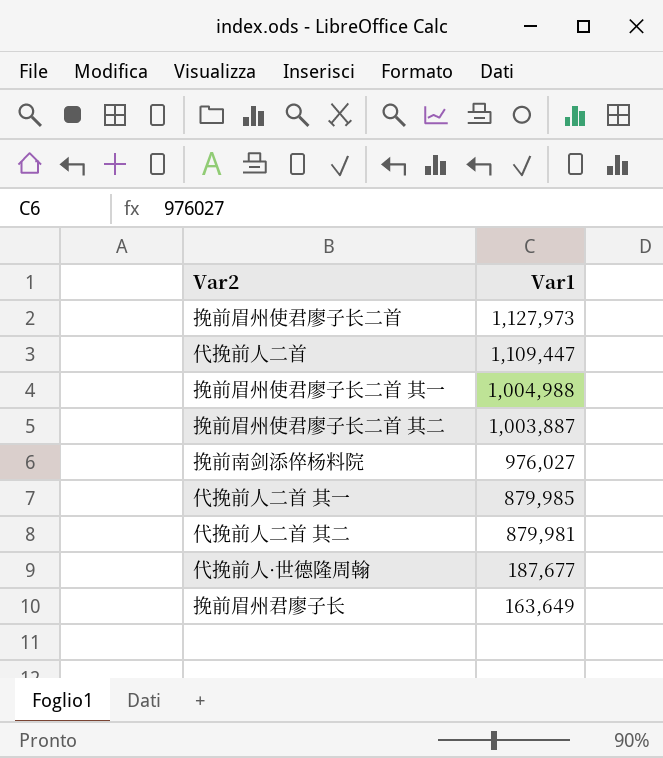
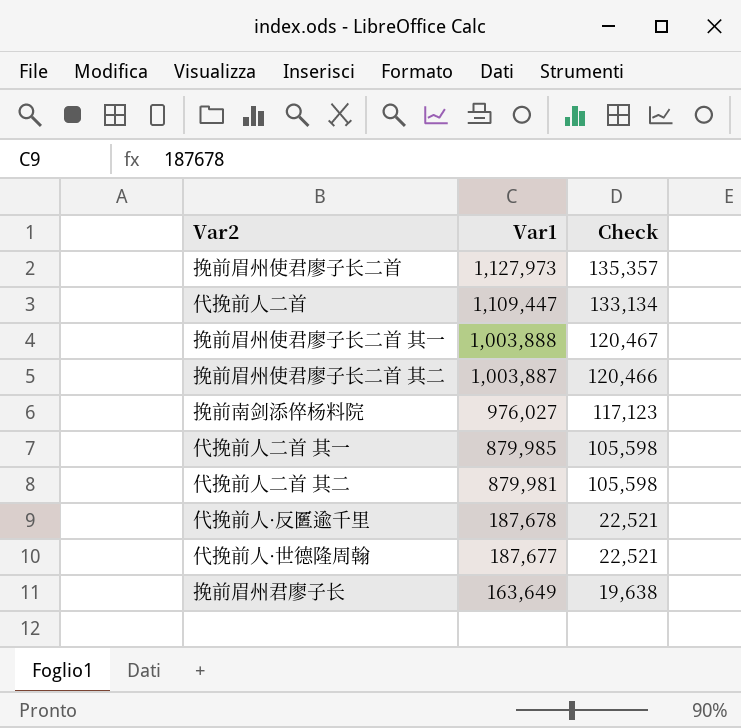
column Check | formula: none -> [Var1] * 0.12
挽前眉州使君廖子长二首 其一 | Var1: 1,004,988 -> 1,003,888
row 代挽前人·反匶逾千里: none -> 187,678 | 22,521

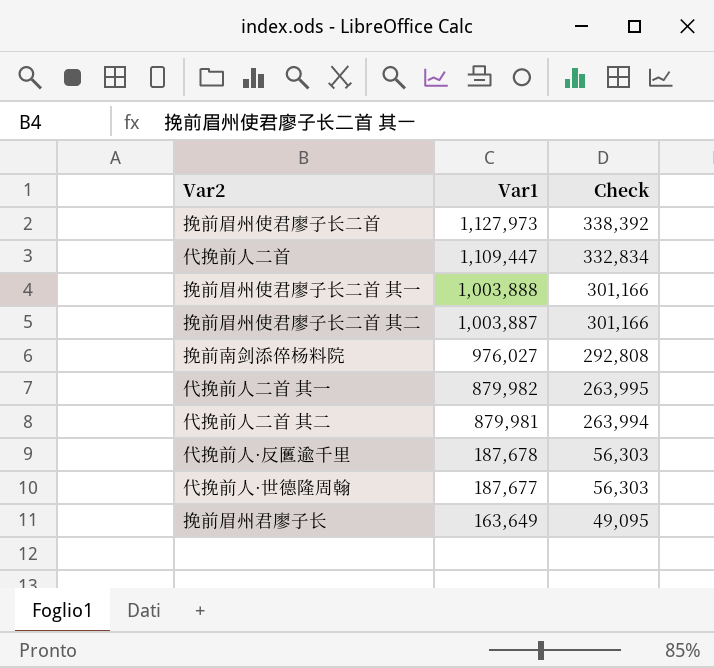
column Check | formula: [Var1] * 0.12 -> [Var1] * 0.3
代挽前人二首 其一 | Var1: 879,985 -> 879,982

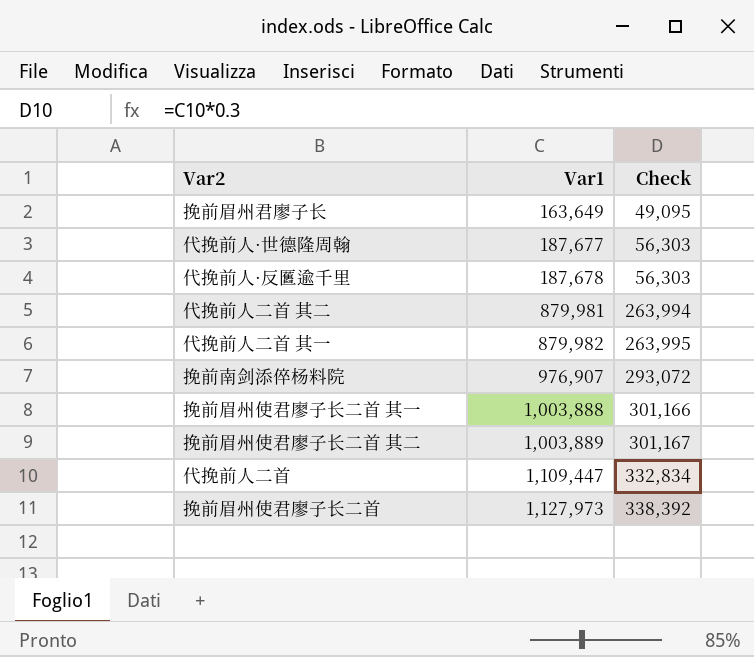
row order: Var1 descending -> Var1 ascending
挽前南剑添倅杨料院 | Var1: 976,027 -> 976,907
挽前南剑添倅杨料院 | Check: 292,808 -> 293,072
挽前眉州使君廖子长二首 其二 | Var1: 1,003,887 -> 1,003,889
挽前眉州使君廖子长二首 其二 | Check: 301,166 -> 301,167

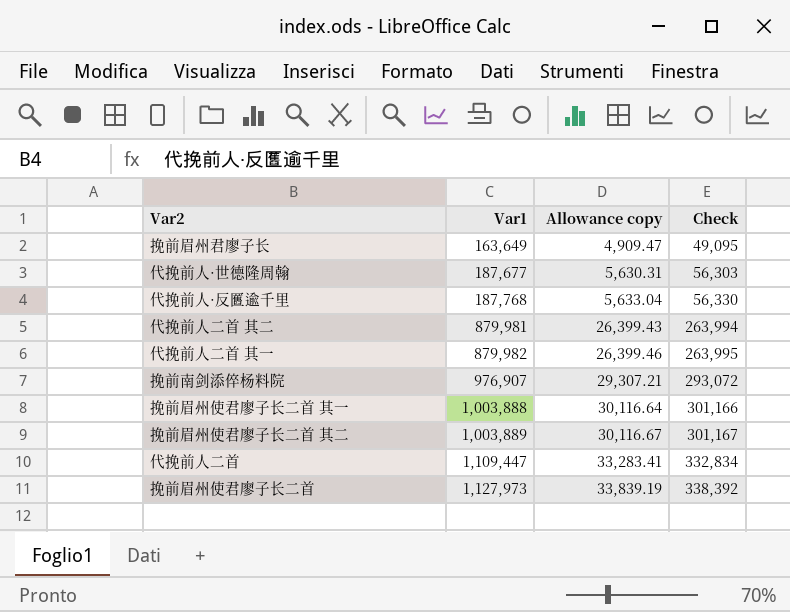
column Allowance copy | formula: none -> [Var1] * 0.03
代挽前人·反匶逾千里 | Var1: 187,678 -> 187,768
代挽前人·反匶逾千里 | Check: 56,303 -> 56,330

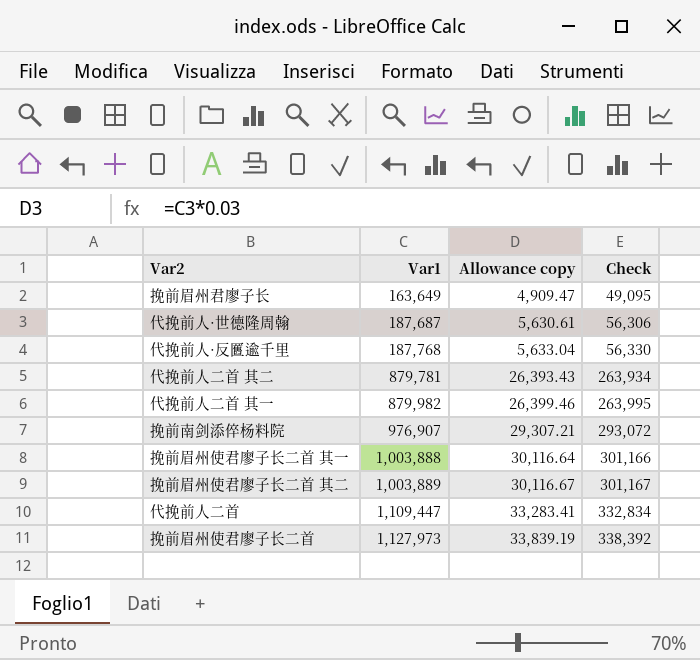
代挽前人·世德隆周翰 | Var1: 187,677 -> 187,687
代挽前人·世德隆周翰 | Allowance copy: 5,630.31 -> 5,630.61
代挽前人·世德隆周翰 | Check: 56,303 -> 56,306
代挽前人二首 其二 | Var1: 879,981 -> 879,781
代挽前人二首 其二 | Allowance copy: 26,399.43 -> 26,393.43
代挽前人二首 其二 | Check: 263,994 -> 263,934

